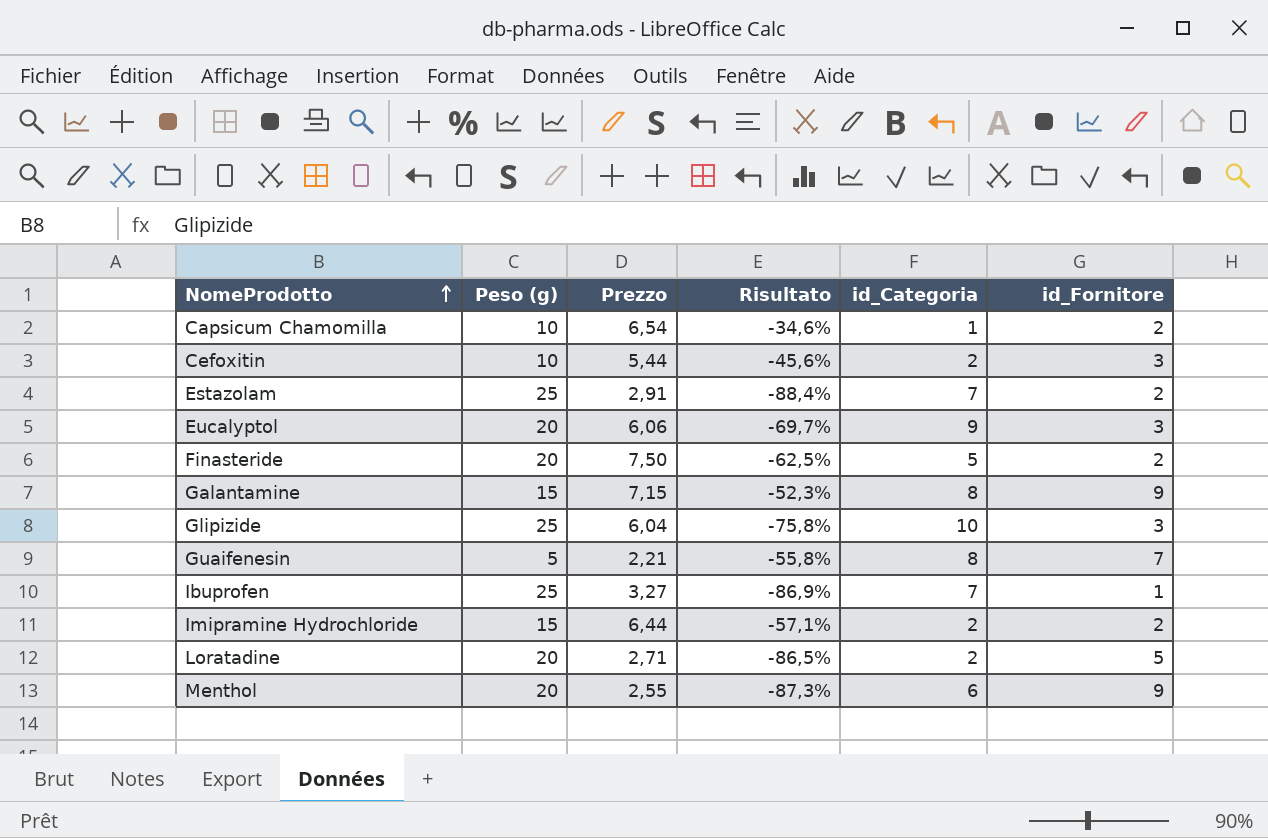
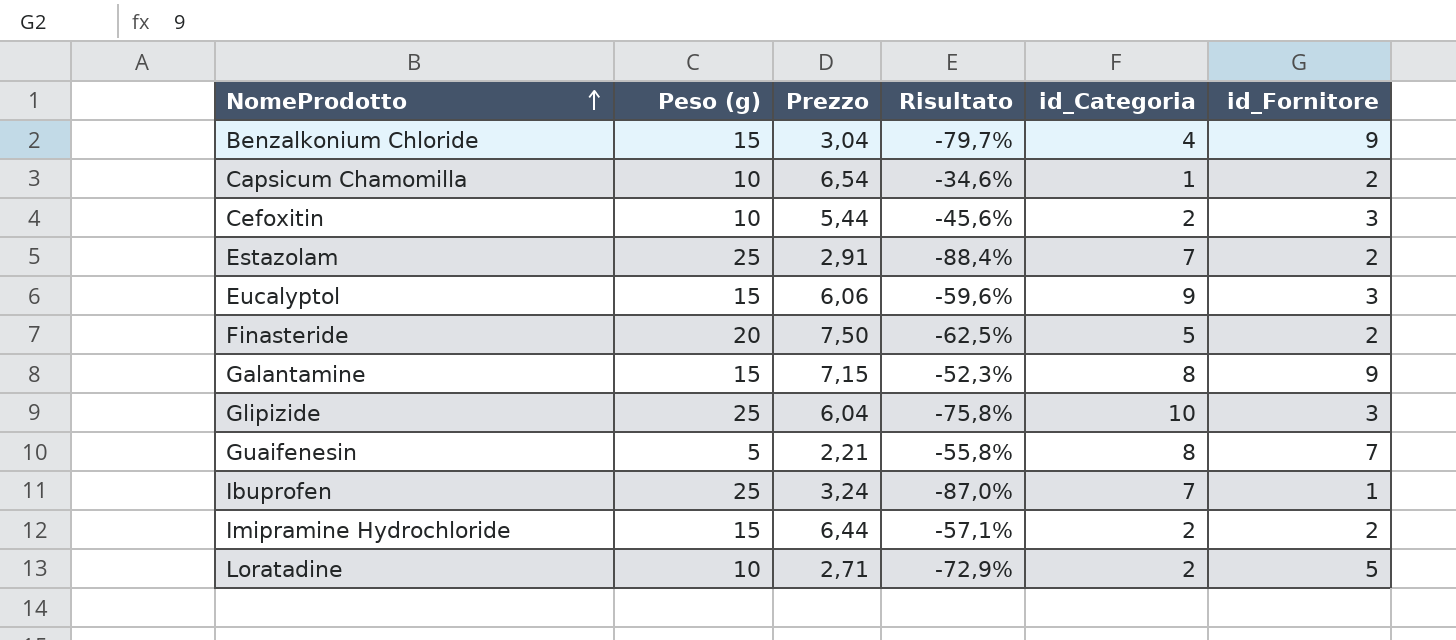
row Menthol: 20 | 2,55 | -87,3% | 6 | 9 -> none
row Benzalkonium Chloride: none -> 15 | 3,04 | -79,7% | 4 | 9
Eucalyptol | Peso (g): 20 -> 15
Eucalyptol | Risultato: -69,7% -> -59,6%
Ibuprofen | Prezzo: 3,27 -> 3,24
Ibuprofen | Risultato: -86,9% -> -87,0%
Loratadine | Peso (g): 20 -> 10
Loratadine | Risultato: -86,5% -> -72,9%

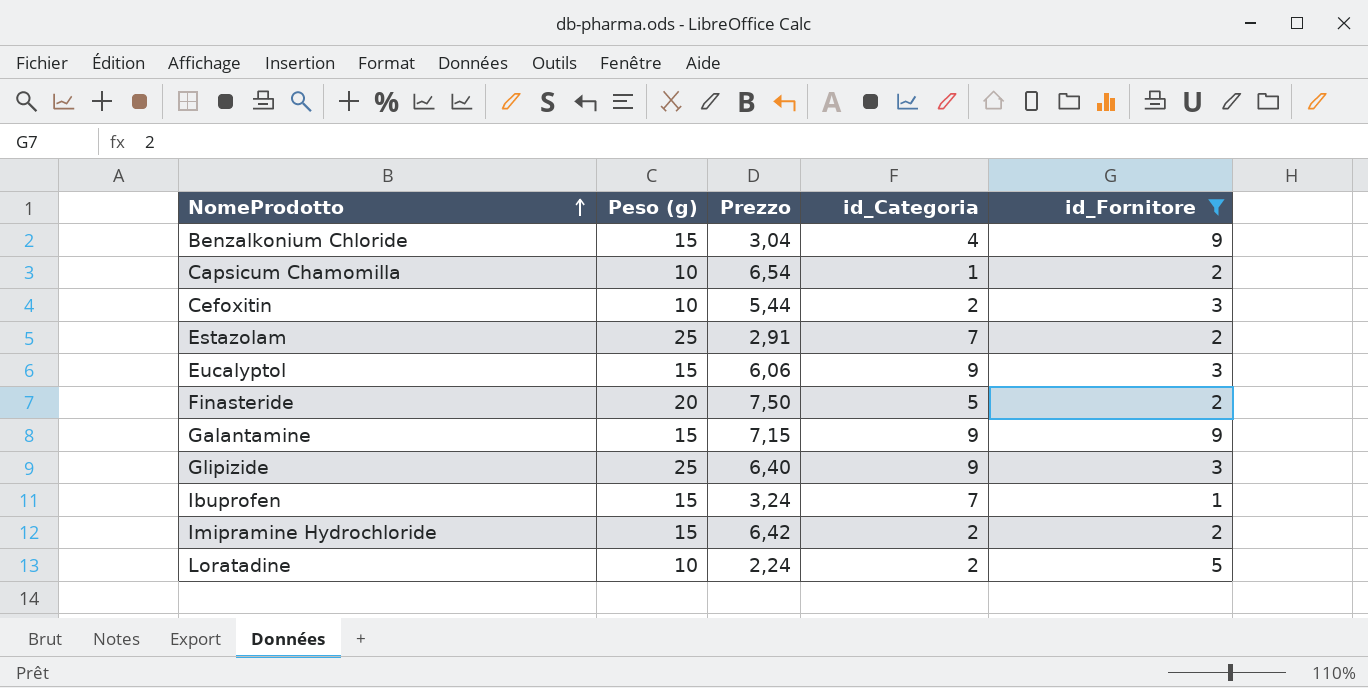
filter: none -> id_Fornitore != 7
column Risultato | formula: ([Prezzo] - [Peso (g)]) / [Peso (g)] -> none
Galantamine | id_Categoria: 8 -> 9
Glipizide | Prezzo: 6,04 -> 6,40
Glipizide | id_Categoria: 10 -> 9
Ibuprofen | Peso (g): 25 -> 15
Imipramine Hydrochloride | Prezzo: 6,44 -> 6,42
Loratadine | Prezzo: 2,71 -> 2,24

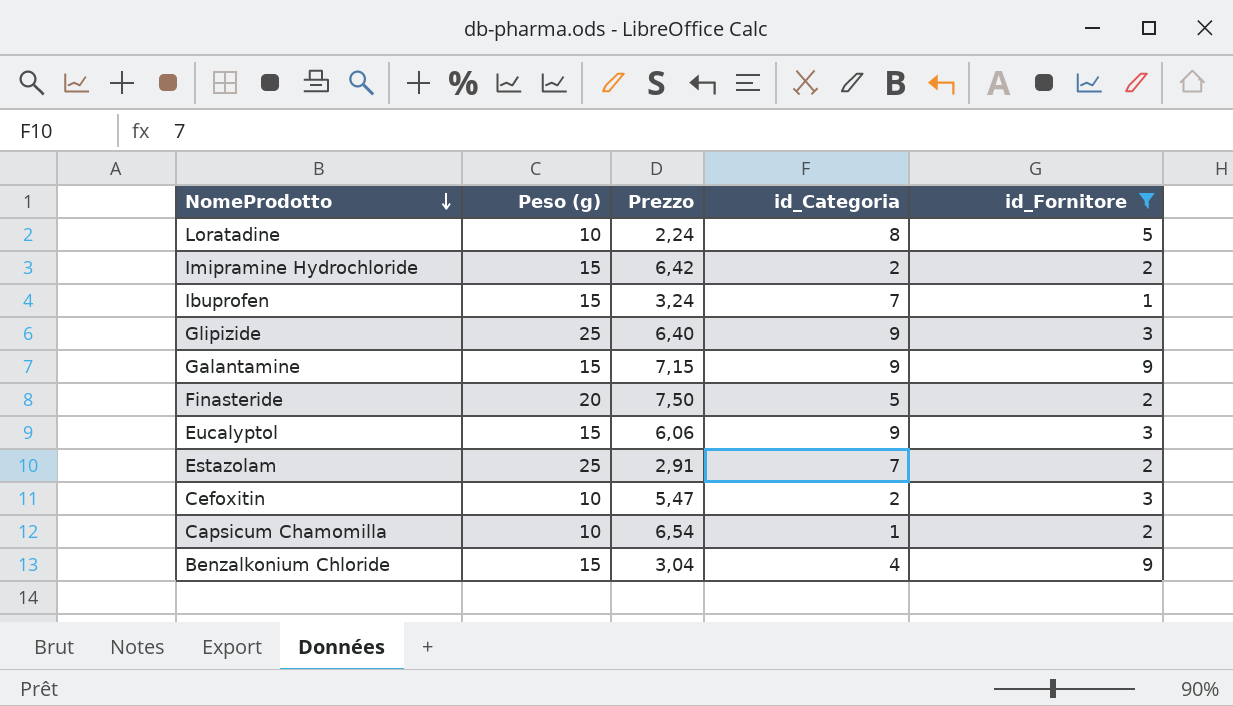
row order: NomeProdotto ascending -> NomeProdotto descending
Loratadine | id_Categoria: 2 -> 8
Cefoxitin | Prezzo: 5,44 -> 5,47

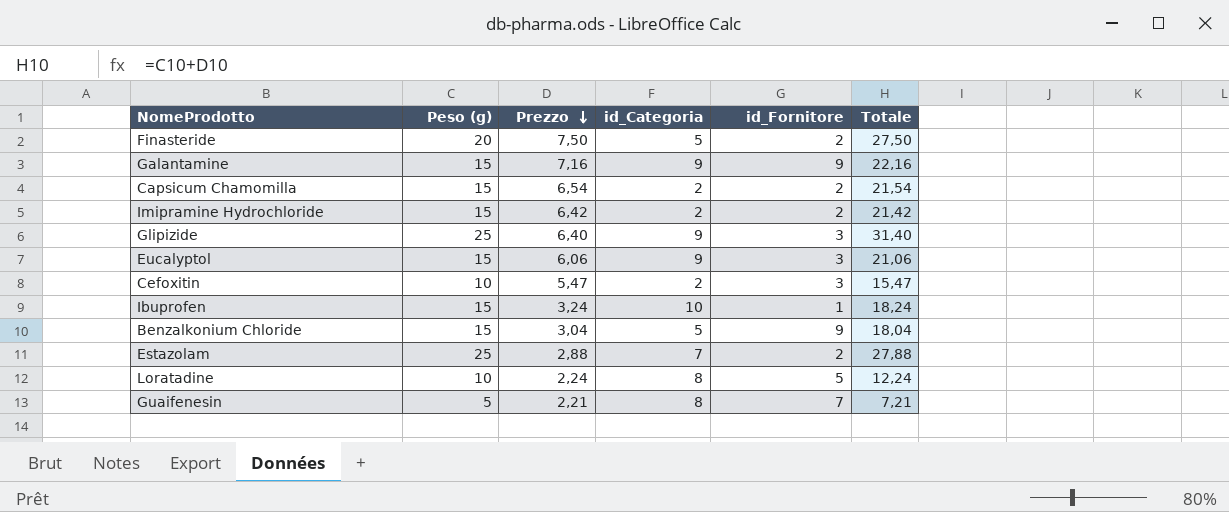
filter: id_Fornitore != 7 -> none
row order: NomeProdotto descending -> Prezzo descending
column Totale | formula: none -> [Peso (g)] + [Prezzo]
Galantamine | Prezzo: 7,15 -> 7,16
Capsicum Chamomilla | Peso (g): 10 -> 15
Capsicum Chamomilla | id_Categoria: 1 -> 2
Ibuprofen | id_Categoria: 7 -> 10
Benzalkonium Chloride | id_Categoria: 4 -> 5
Estazolam | Prezzo: 2,91 -> 2,88

